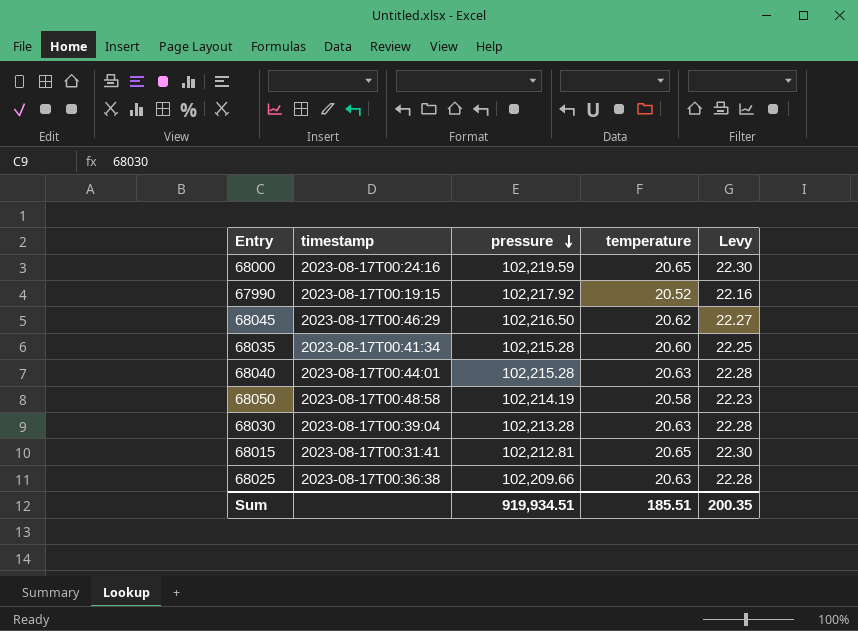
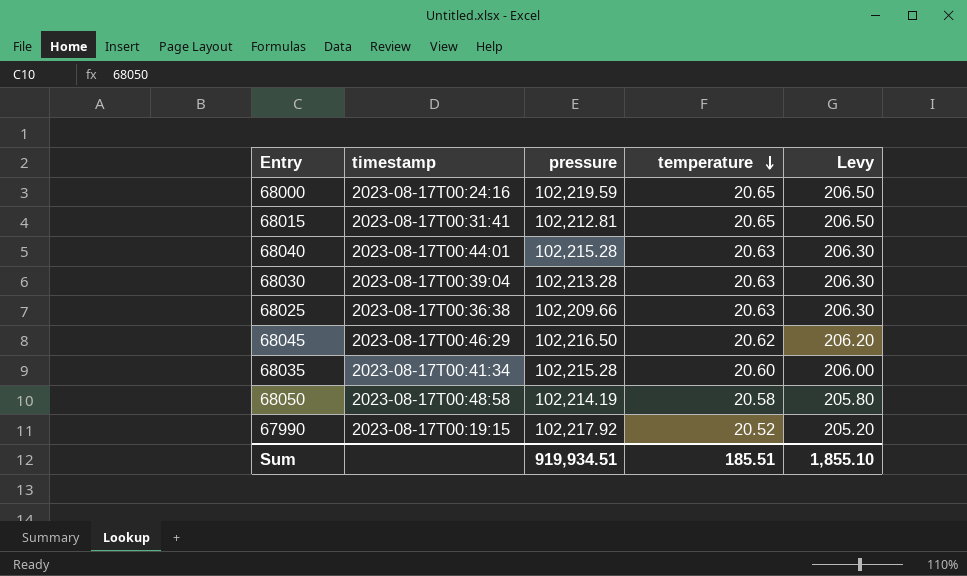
row order: pressure descending -> temperature descending
column Levy | formula: [temperature] * 1.08 -> [temperature] * 10
Sum | Levy: 200.35 -> 1,855.10

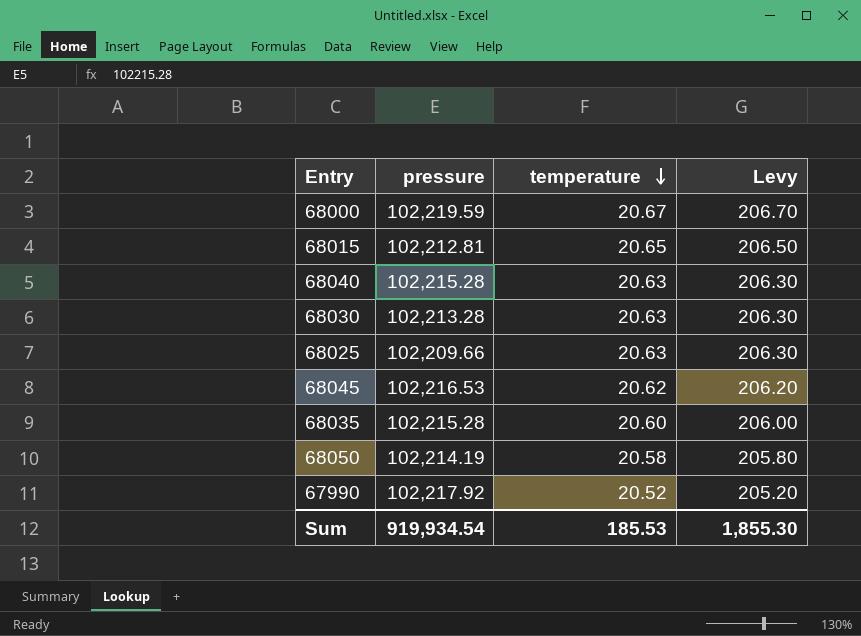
column timestamp | position: 2 -> none
68000 | temperature: 20.65 -> 20.67
68000 | Levy: 206.50 -> 206.70
68045 | pressure: 102,216.50 -> 102,216.53
Sum | pressure: 919,934.51 -> 919,934.54
Sum | temperature: 185.51 -> 185.53
Sum | Levy: 1,855.10 -> 1,855.30

